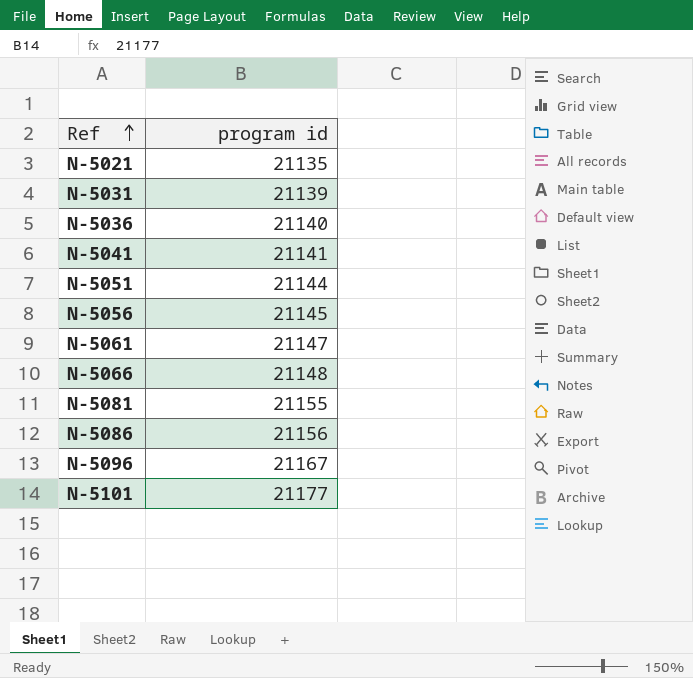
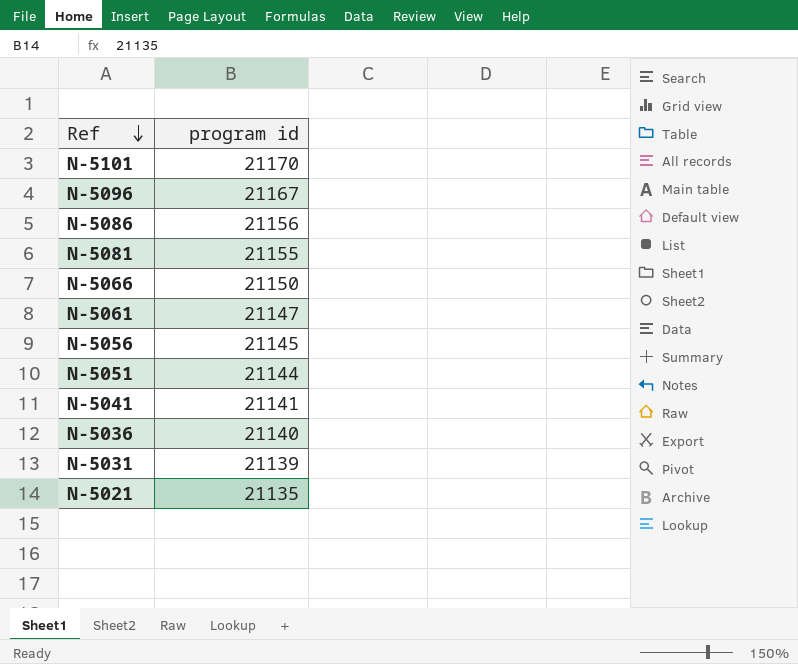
row order: Ref ascending -> Ref descending
N-5101 | program id: 21177 -> 21170
N-5066 | program id: 21148 -> 21150

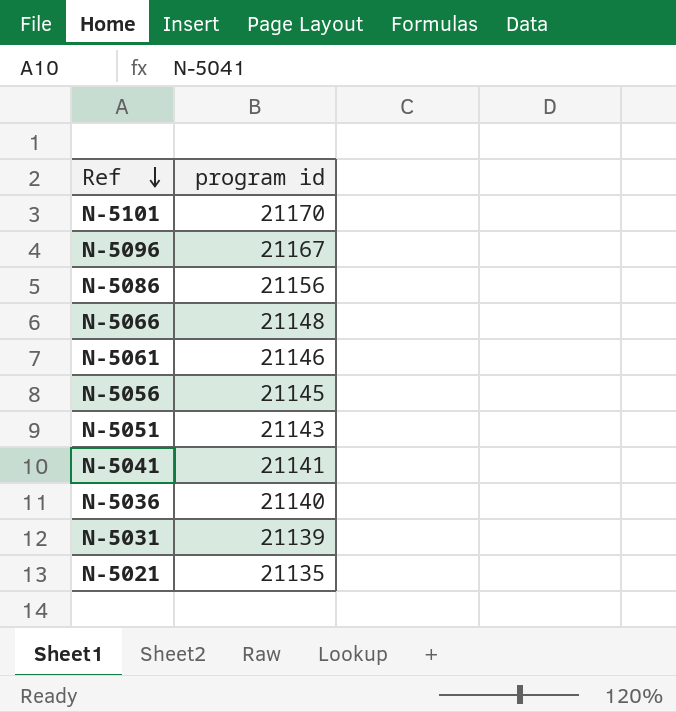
row N-5081: 21155 -> none
N-5066 | program id: 21150 -> 21148
N-5061 | program id: 21147 -> 21146
N-5051 | program id: 21144 -> 21143

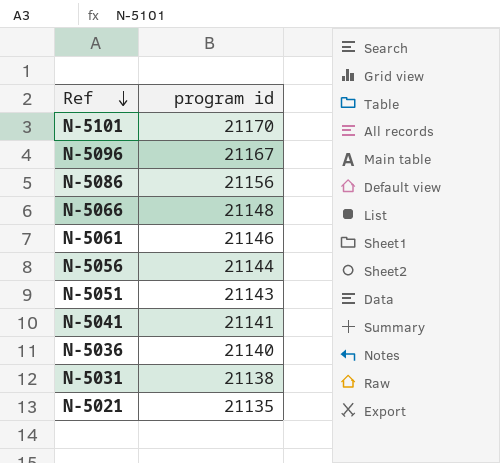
N-5056 | program id: 21145 -> 21144
N-5031 | program id: 21139 -> 21138

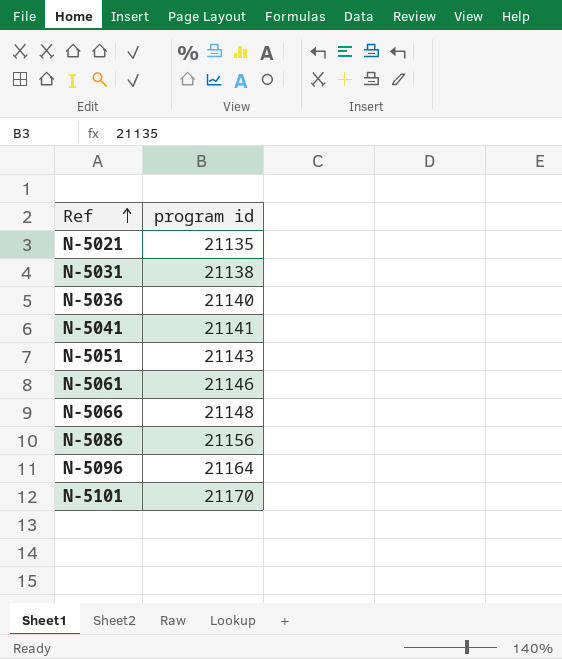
row order: Ref descending -> Ref ascending
row N-5056: 21144 -> none
N-5096 | program id: 21167 -> 21164

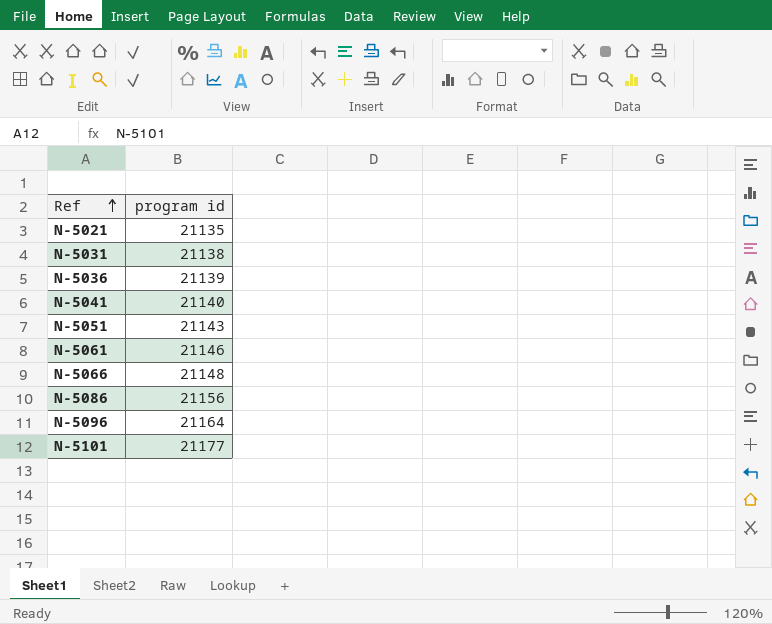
N-5036 | program id: 21140 -> 21139
N-5041 | program id: 21141 -> 21140
N-5101 | program id: 21170 -> 21177

